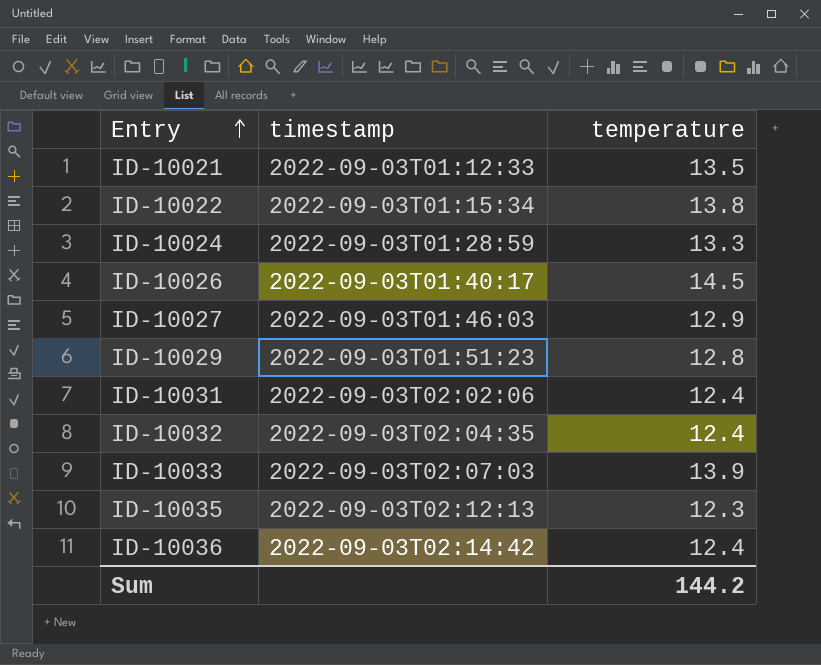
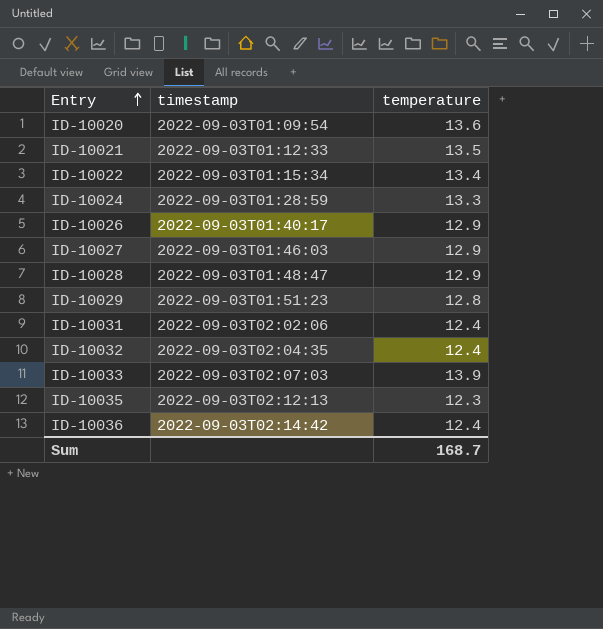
row ID-10020: none -> 2022-09-03T01:09:54 | 13.6
ID-10022 | temperature: 13.8 -> 13.4
ID-10026 | temperature: 14.5 -> 12.9
row ID-10028: none -> 2022-09-03T01:48:47 | 12.9
Sum | temperature: 144.2 -> 168.7

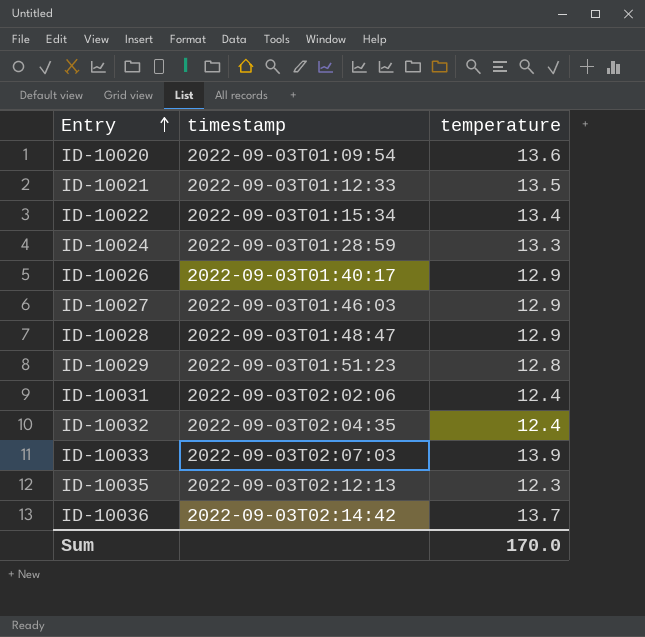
ID-10036 | temperature: 12.4 -> 13.7
Sum | temperature: 168.7 -> 170.0

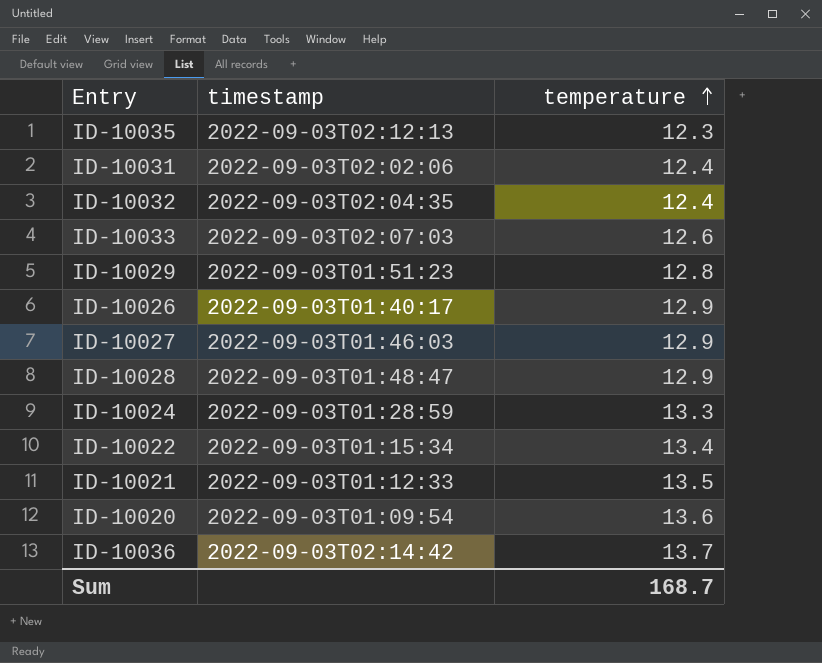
row order: Entry ascending -> temperature ascending
ID-10033 | temperature: 13.9 -> 12.6
Sum | temperature: 170.0 -> 168.7

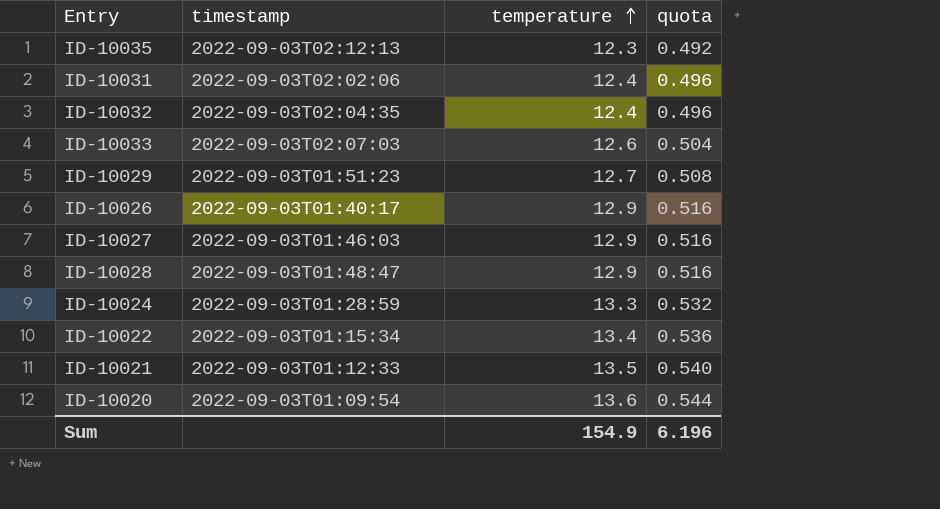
column quota | formula: none -> [temperature] * 0.04
row ID-10036: 2022-09-03T02:14:42 | 13.7 -> none
ID-10029 | temperature: 12.8 -> 12.7
Sum | temperature: 168.7 -> 154.9

